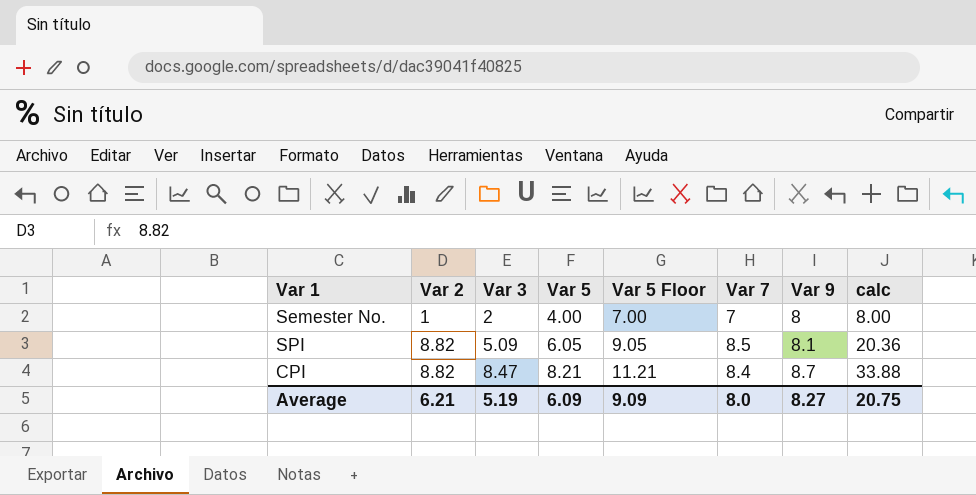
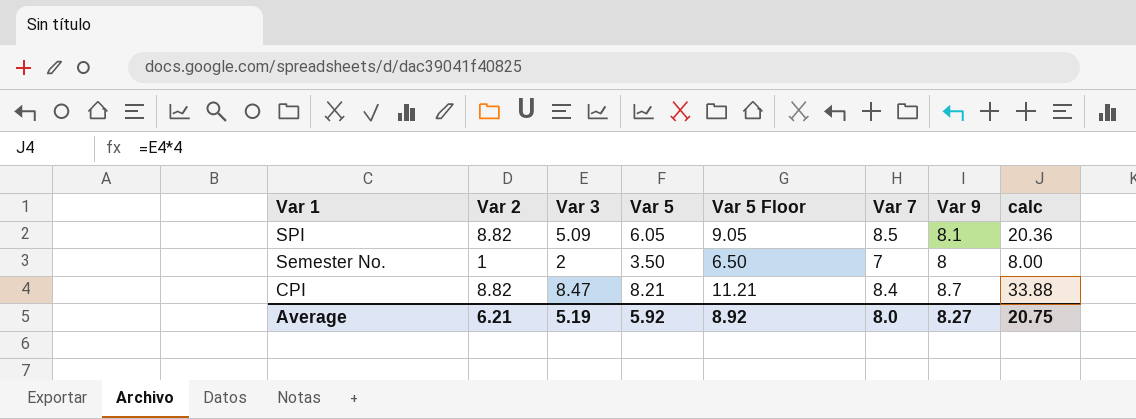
row order: Var 2 ascending -> Var 1 descending
Semester No. | Var 5: 4.00 -> 3.50
Semester No. | Var 5 Floor: 7.00 -> 6.50
Average | Var 5: 6.09 -> 5.92
Average | Var 5 Floor: 9.09 -> 8.92

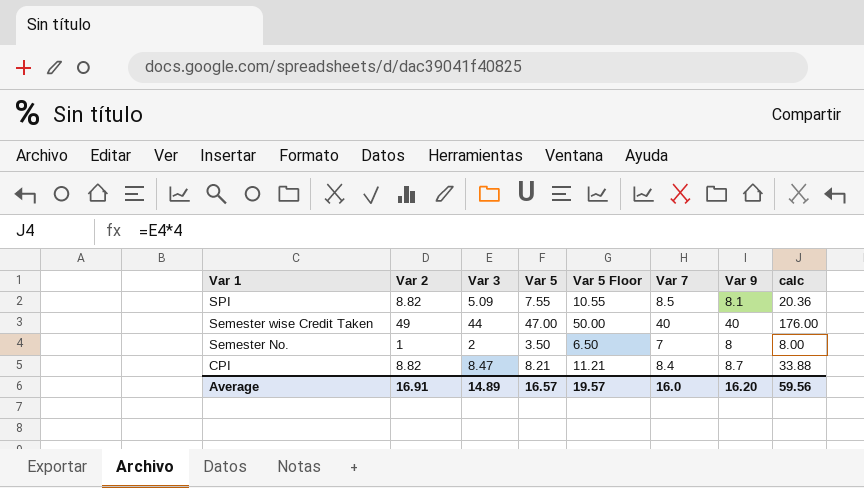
SPI | Var 5: 6.05 -> 7.55
SPI | Var 5 Floor: 9.05 -> 10.55
row Semester wise Credit Taken: none -> 49 | 44 | 47.00 | 50.00 | 40 | 40 | 176.00
Average | Var 2: 6.21 -> 16.91
Average | Var 3: 5.19 -> 14.89
Average | Var 5: 5.92 -> 16.57
Average | Var 5 Floor: 8.92 -> 19.57
Average | Var 7: 8.0 -> 16.0
Average | Var 9: 8.27 -> 16.20
Average | calc: 20.75 -> 59.56

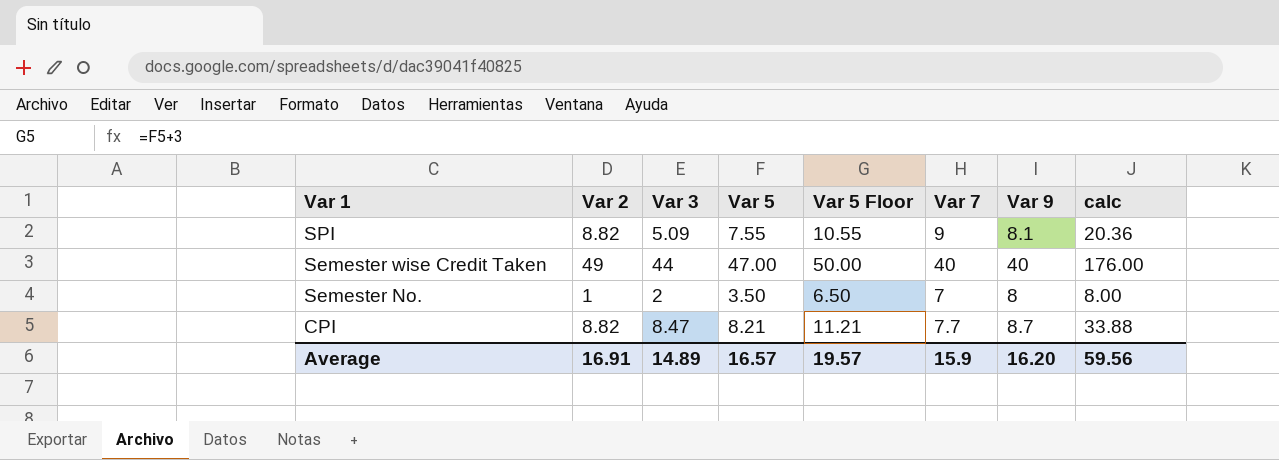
SPI | Var 7: 8.5 -> 9
CPI | Var 7: 8.4 -> 7.7
Average | Var 7: 16.0 -> 15.9

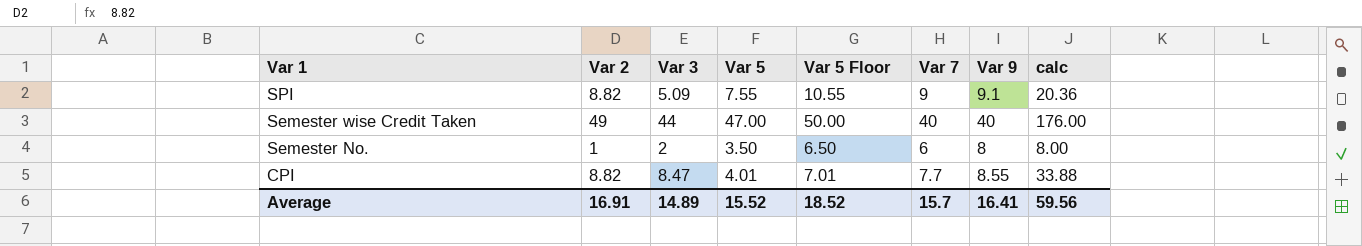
SPI | Var 9: 8.1 -> 9.1
Semester No. | Var 7: 7 -> 6
CPI | Var 5: 8.21 -> 4.01
CPI | Var 5 Floor: 11.21 -> 7.01
CPI | Var 9: 8.7 -> 8.55
Average | Var 5: 16.57 -> 15.52
Average | Var 5 Floor: 19.57 -> 18.52
Average | Var 7: 15.9 -> 15.7
Average | Var 9: 16.20 -> 16.41

